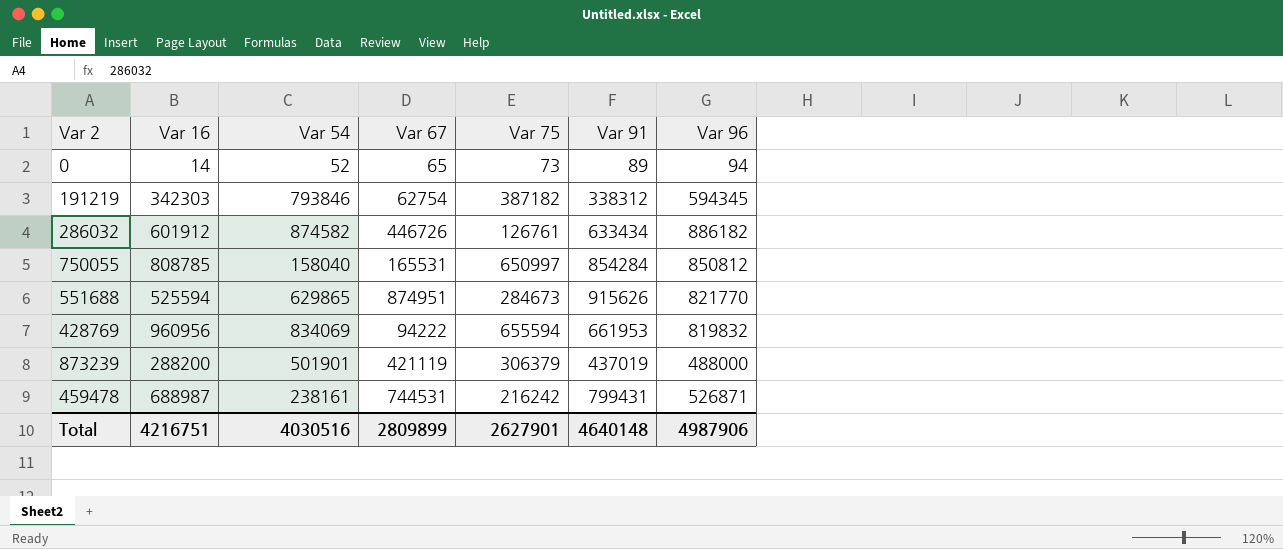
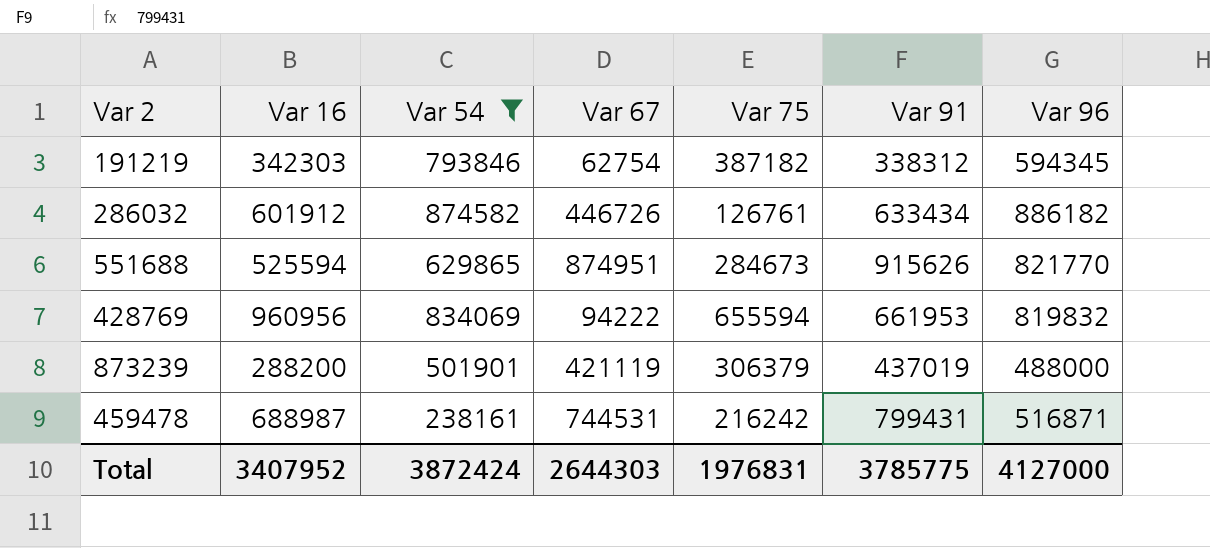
filter: none -> Var 54 >= 238161
459478 | Var 96: 526871 -> 516871
Total | Var 16: 4216751 -> 3407952
Total | Var 54: 4030516 -> 3872424
Total | Var 67: 2809899 -> 2644303
Total | Var 75: 2627901 -> 1976831
Total | Var 91: 4640148 -> 3785775
Total | Var 96: 4987906 -> 4127000

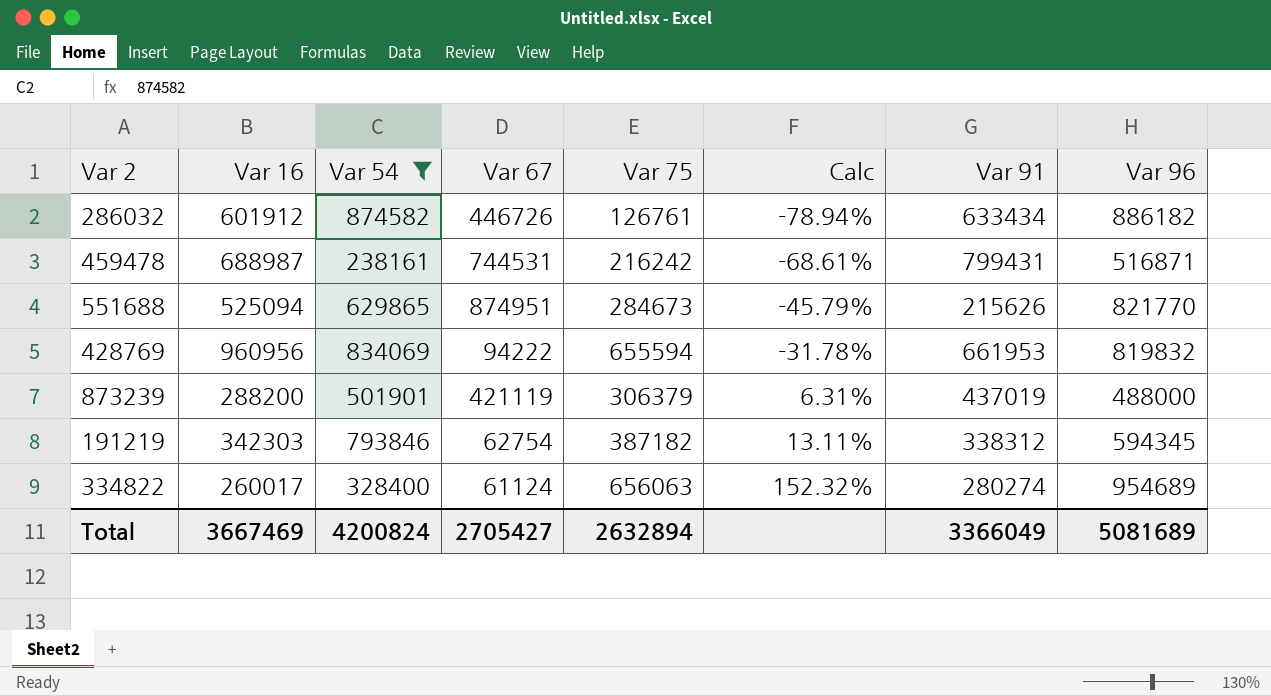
row order: none -> Calc ascending
column Calc | formula: none -> ([Var 75] - [Var 16]) / [Var 16]
551688 | Var 16: 525594 -> 525094
551688 | Var 91: 915626 -> 215626
row 334822: none -> 260017 | 328400 | 61124 | 656063 | 152.32% | 280274 | 954689
Total | Var 16: 3407952 -> 3667469
Total | Var 54: 3872424 -> 4200824
Total | Var 67: 2644303 -> 2705427
Total | Var 75: 1976831 -> 2632894
Total | Var 91: 3785775 -> 3366049
Total | Var 96: 4127000 -> 5081689

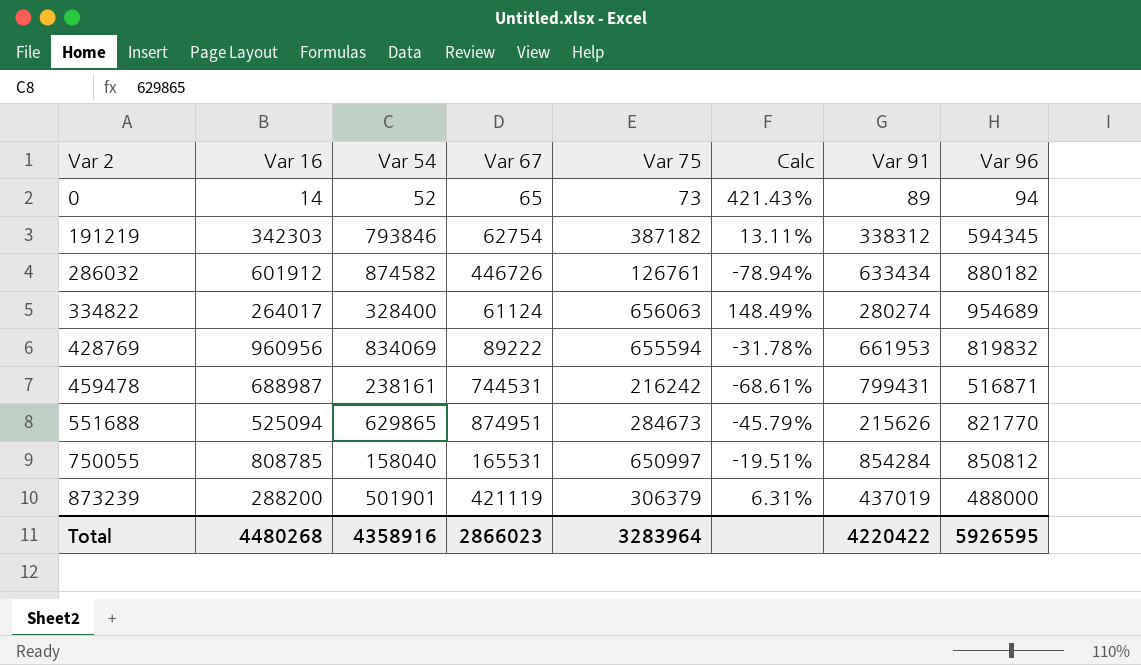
filter: Var 54 >= 238161 -> none
row order: Calc ascending -> Var 2 ascending
286032 | Var 96: 886182 -> 880182
334822 | Var 16: 260017 -> 264017
334822 | Calc: 152.32% -> 148.49%
428769 | Var 67: 94222 -> 89222
Total | Var 16: 3667469 -> 4480268
Total | Var 54: 4200824 -> 4358916
Total | Var 67: 2705427 -> 2866023
Total | Var 75: 2632894 -> 3283964
Total | Var 91: 3366049 -> 4220422
Total | Var 96: 5081689 -> 5926595

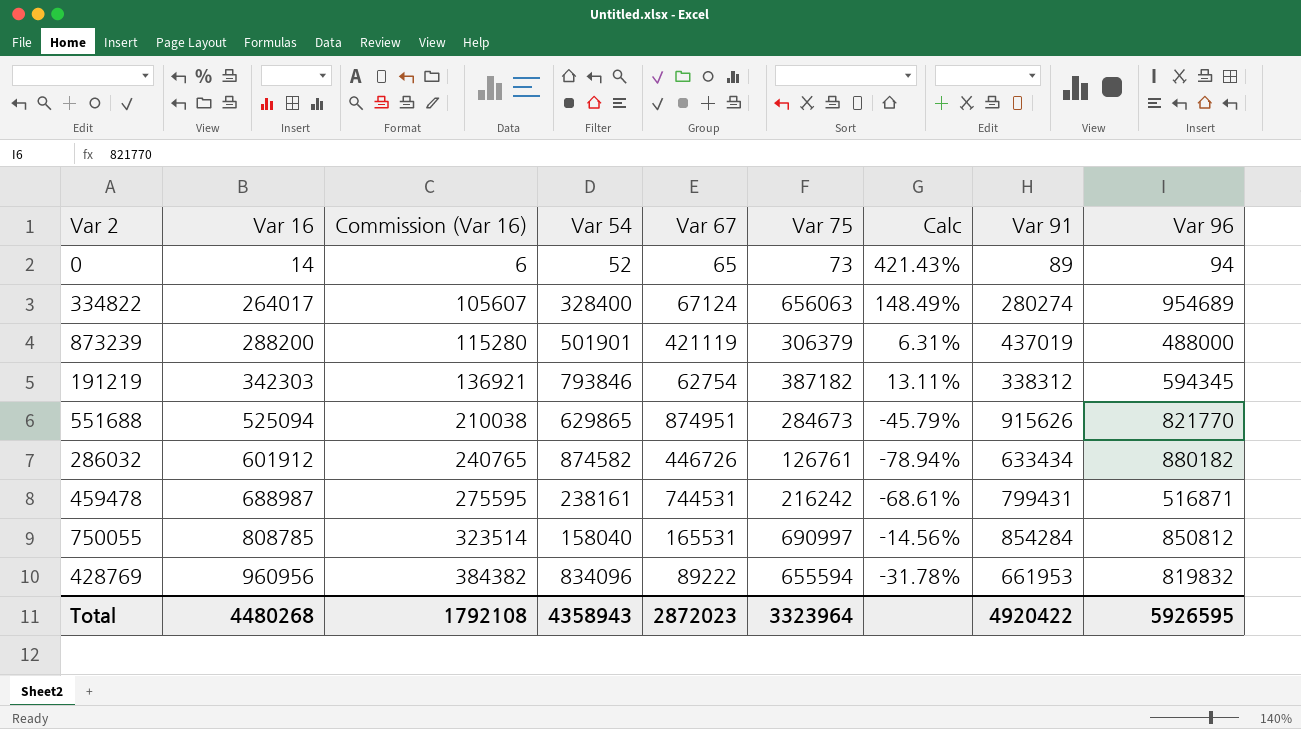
row order: Var 2 ascending -> Var 16 ascending
column Commission (Var 16) | formula: none -> [Var 16] * 0.4
334822 | Var 67: 61124 -> 67124
551688 | Var 91: 215626 -> 915626
750055 | Var 75: 650997 -> 690997
750055 | Calc: -19.51% -> -14.56%
428769 | Var 54: 834069 -> 834096
Total | Var 54: 4358916 -> 4358943
Total | Var 67: 2866023 -> 2872023
Total | Var 75: 3283964 -> 3323964
Total | Var 91: 4220422 -> 4920422

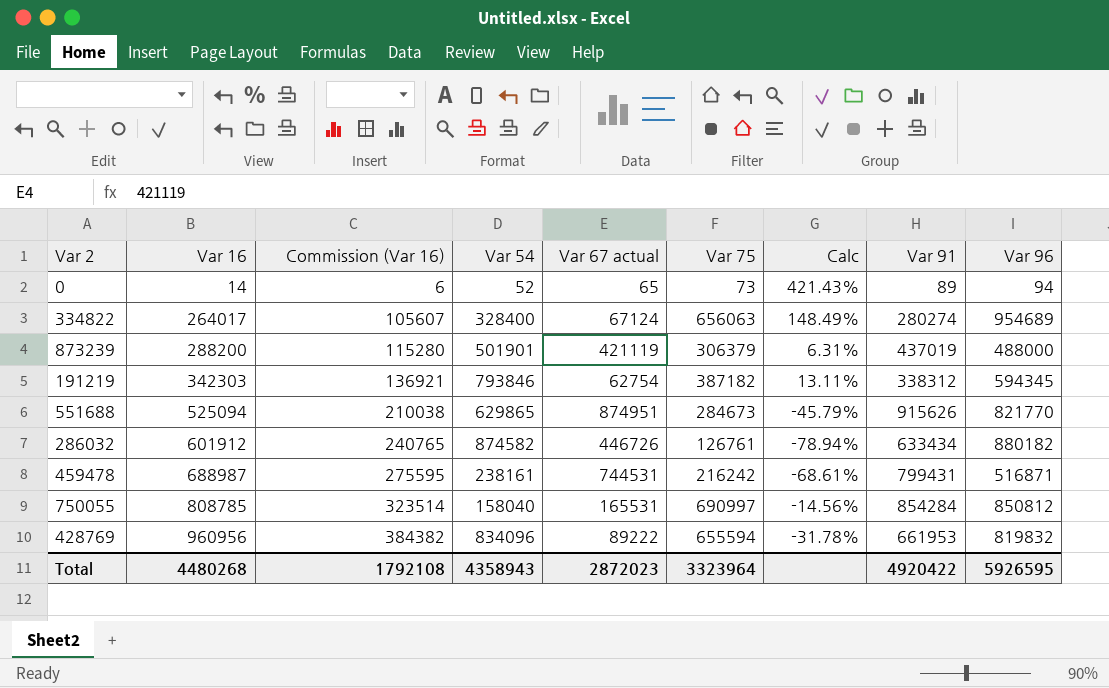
column name: Var 67 -> Var 67 actual

